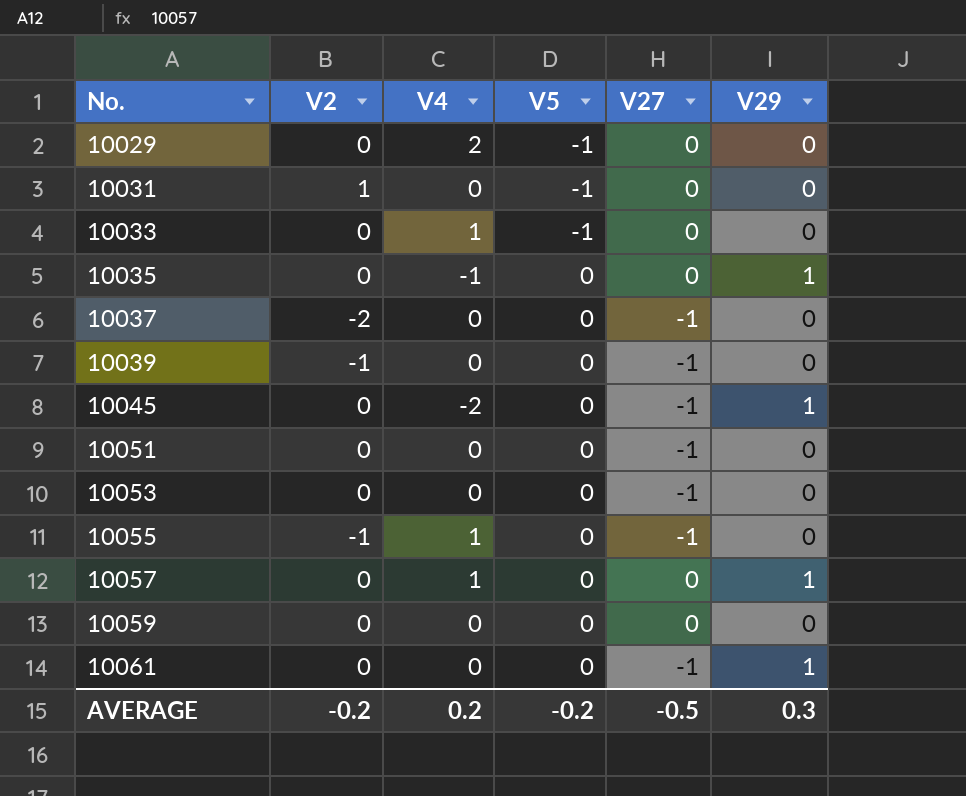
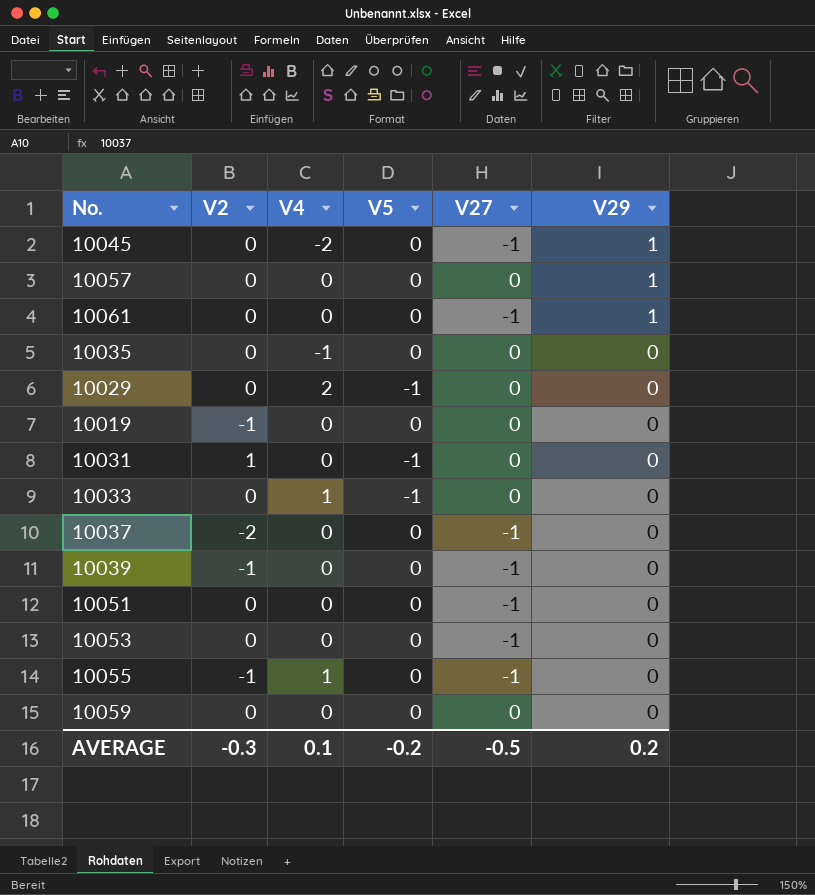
row order: No. ascending -> V29 descending
10057 | V4: 1 -> 0
10035 | V29: 1 -> 0
row 10019: none -> -1 | 0 | 0 | 0 | 0
AVERAGE | V2: -0.2 -> -0.3
AVERAGE | V4: 0.2 -> 0.1
AVERAGE | V29: 0.3 -> 0.2

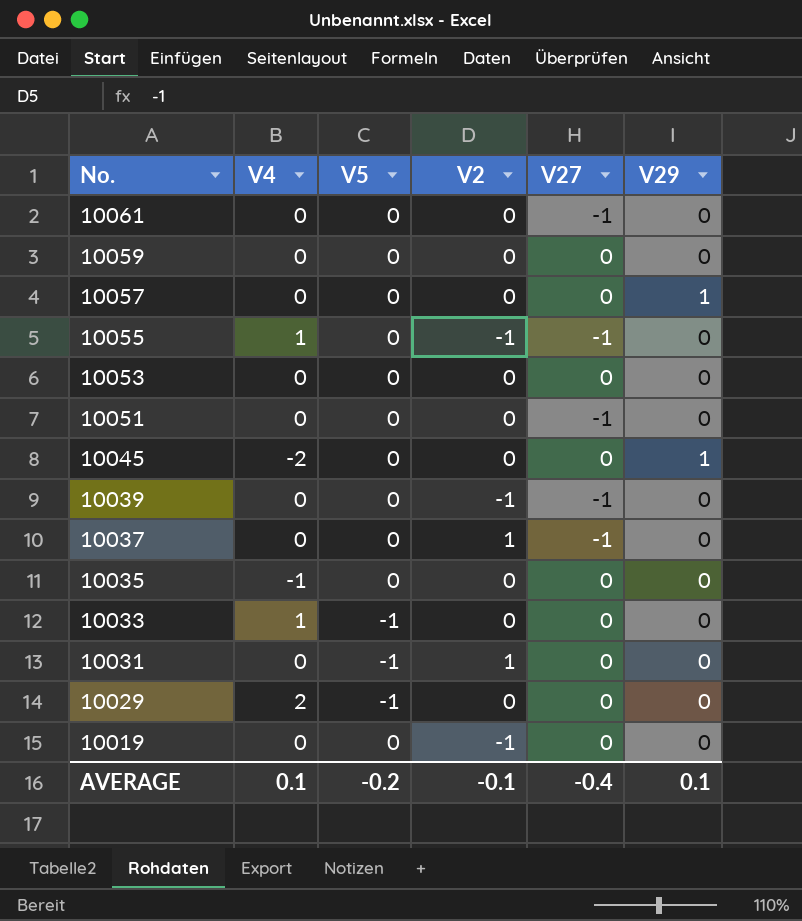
row order: V29 descending -> No. descending
column V2 | position: 2 -> 4
10061 | V29: 1 -> 0
10053 | V27: -1 -> 0
10045 | V27: -1 -> 0
10037 | V2: -2 -> 1
AVERAGE | V2: -0.3 -> -0.1
AVERAGE | V27: -0.5 -> -0.4
AVERAGE | V29: 0.2 -> 0.1

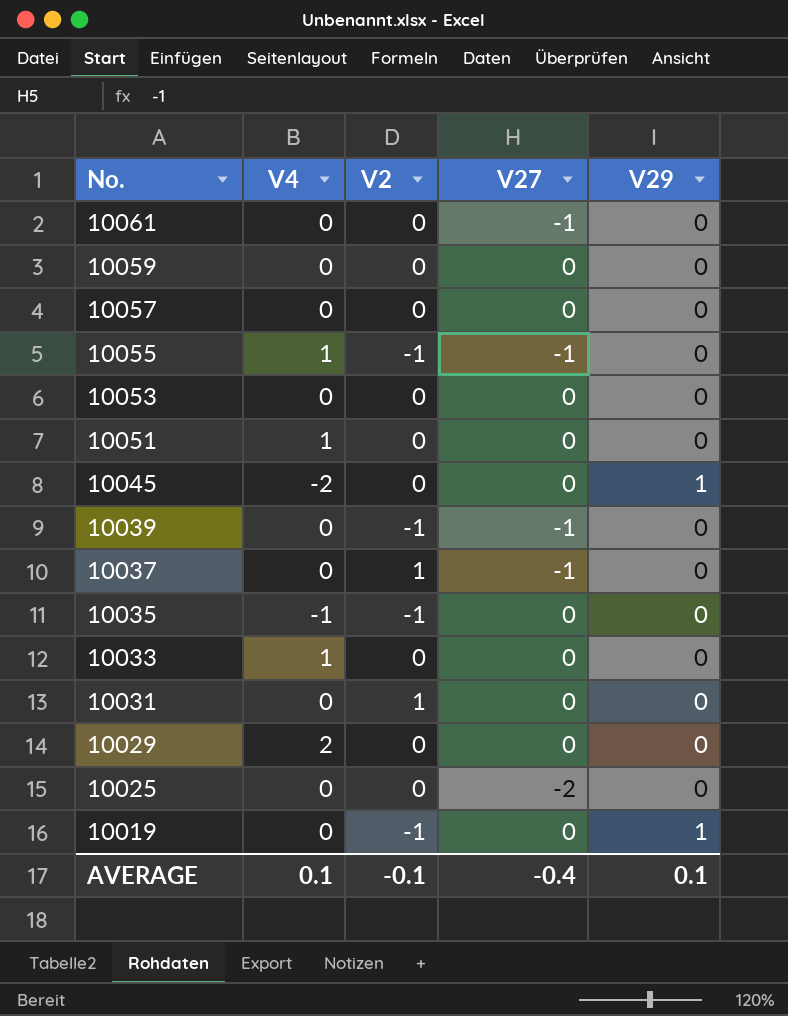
column V5 | position: 3 -> none
10057 | V29: 1 -> 0
10051 | V4: 0 -> 1
10051 | V27: -1 -> 0
10035 | V2: 0 -> -1
row 10025: none -> 0 | 0 | -2 | 0
10019 | V29: 0 -> 1

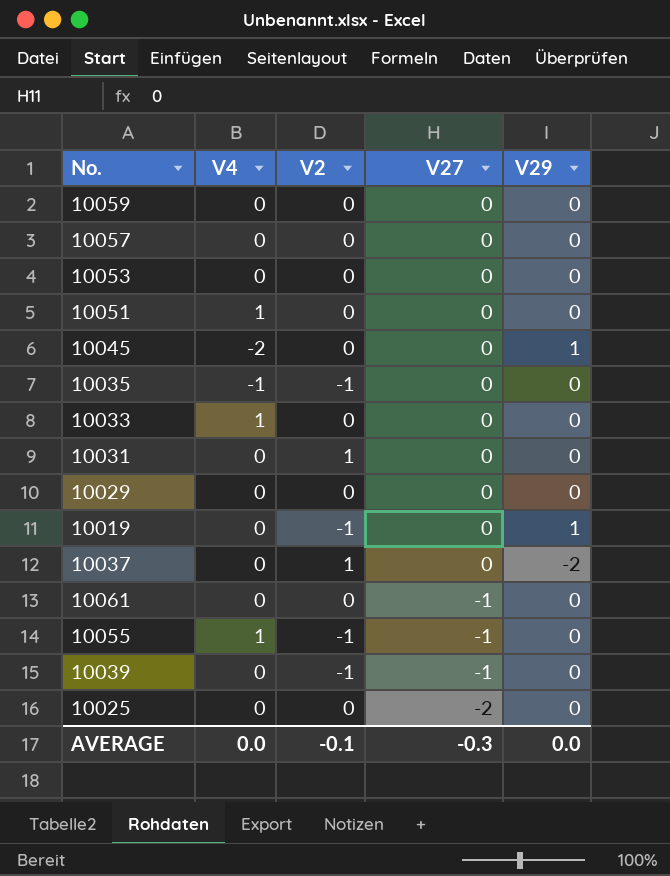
row order: No. descending -> V27 descending
10029 | V4: 2 -> 0
10037 | V27: -1 -> 0
10037 | V29: 0 -> -2
AVERAGE | V4: 0.1 -> 0.0
AVERAGE | V27: -0.4 -> -0.3
AVERAGE | V29: 0.1 -> 0.0

